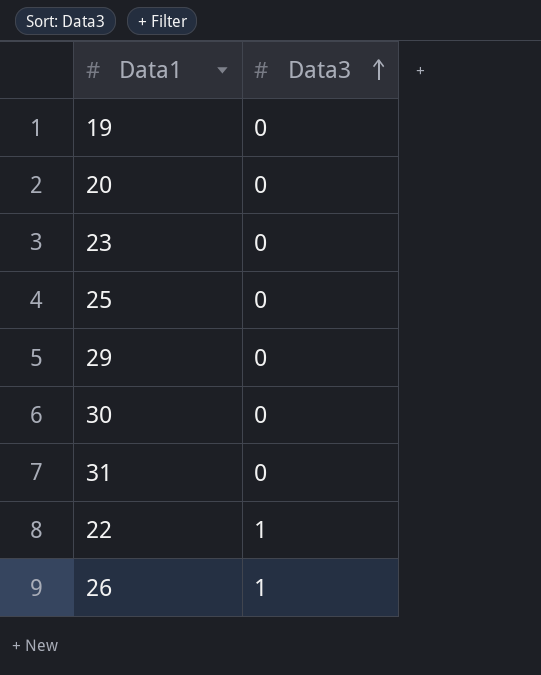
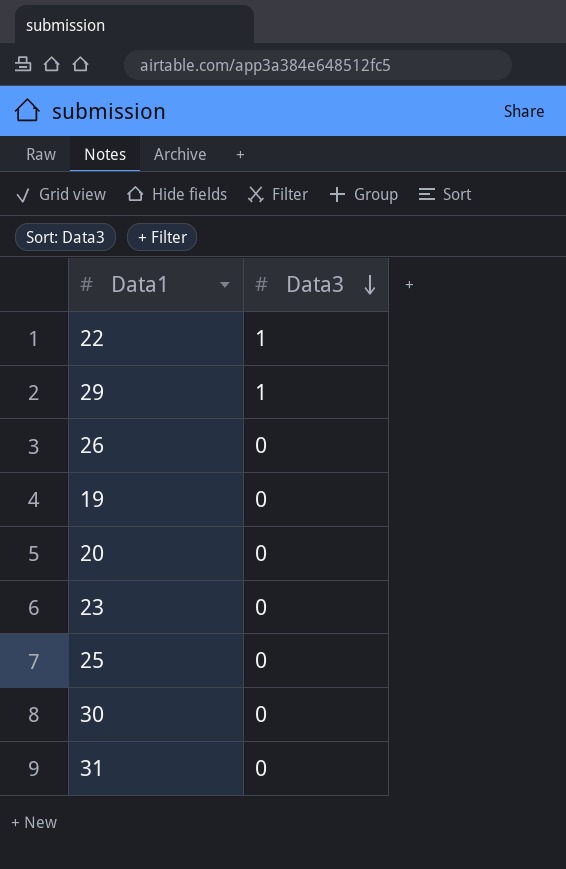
row order: Data3 ascending -> Data3 descending
29 | Data3: 0 -> 1
26 | Data3: 1 -> 0

